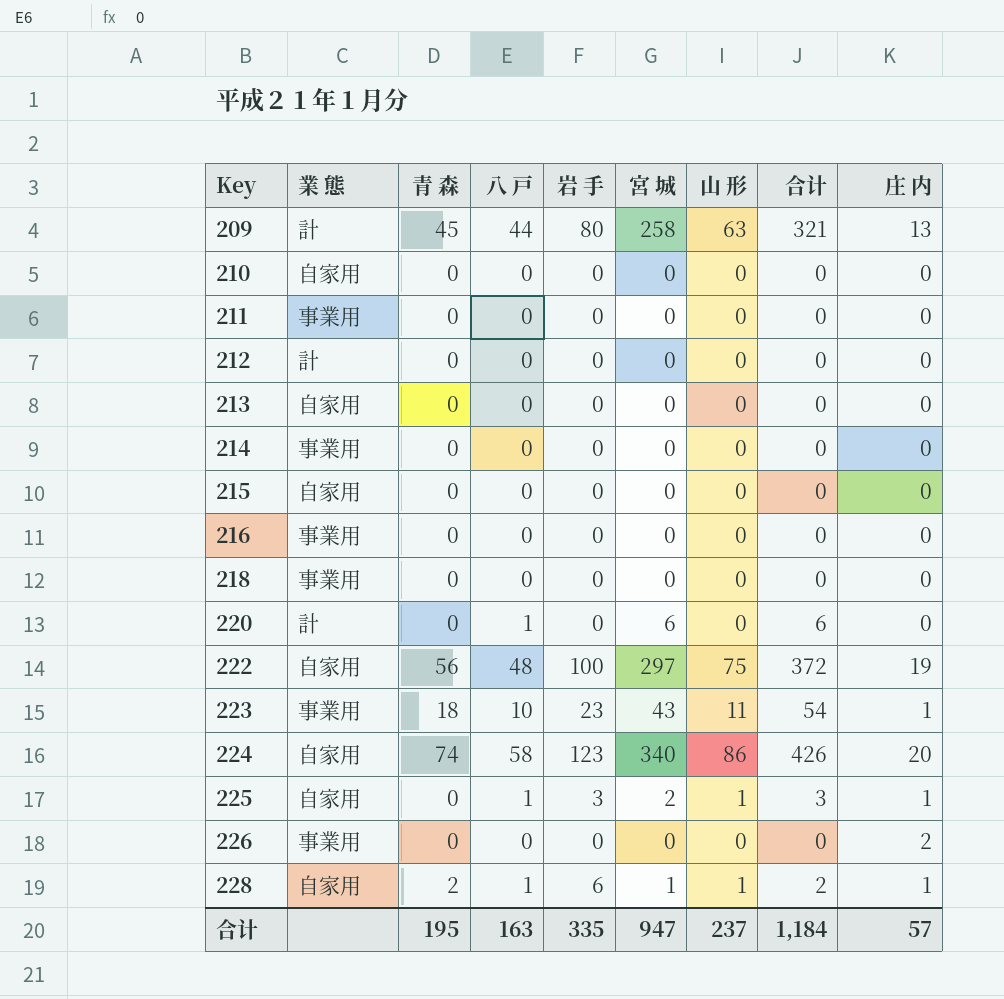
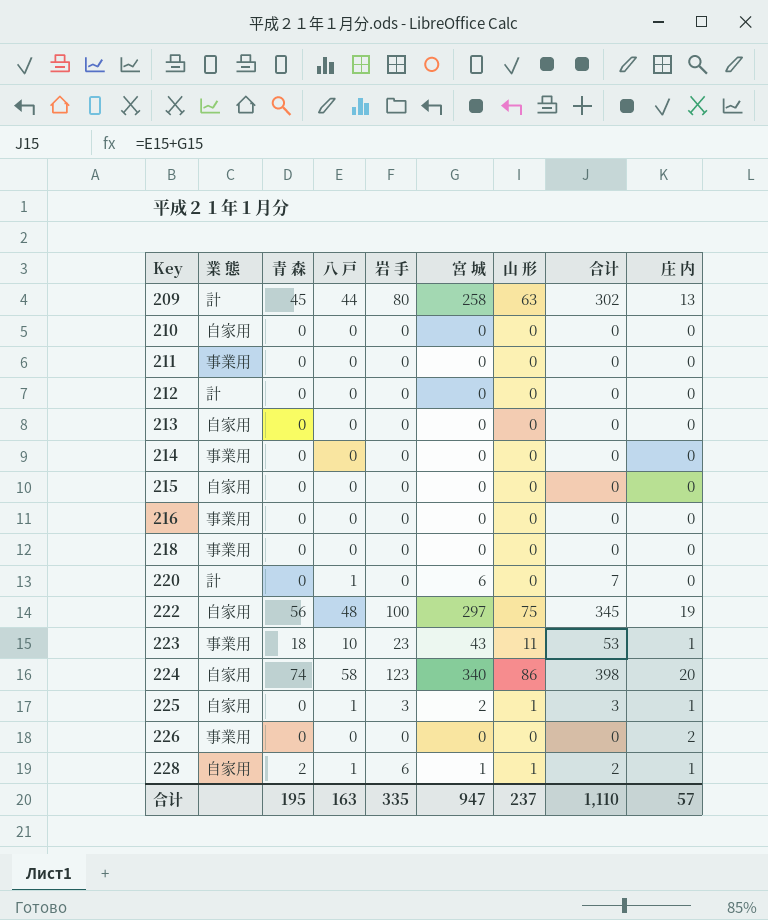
column 合计 | formula: [宮 城] + [山 形] -> [八 戸] + [宮 城]
合计 | 合计: 1,184 -> 1,110

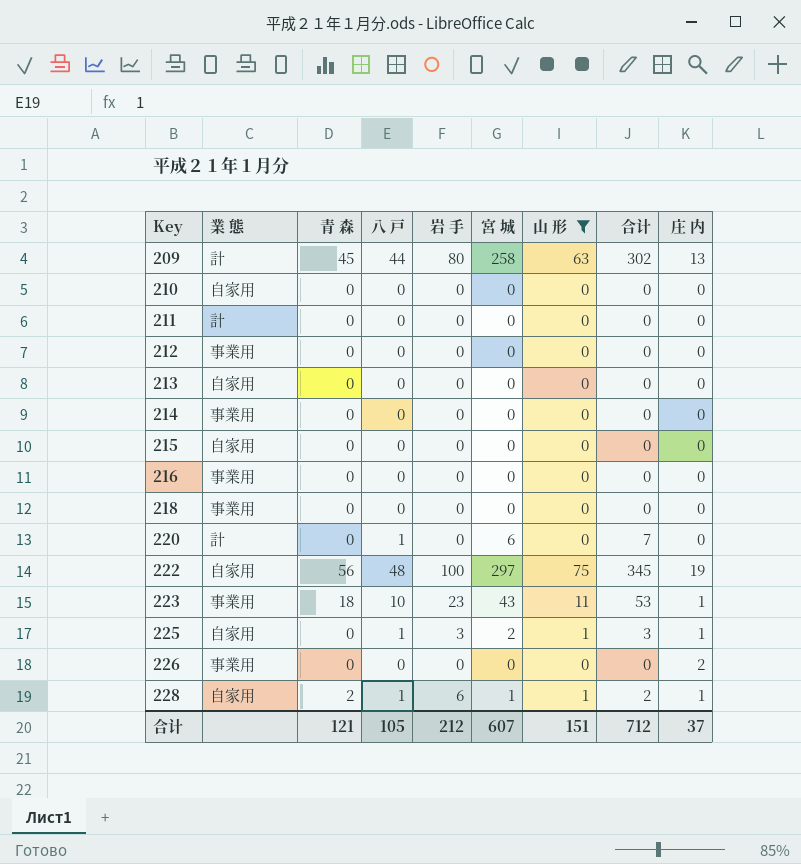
filter: none -> 山 形 != 86
211 | 業 態: 事業用 -> 計
212 | 業 態: 計 -> 事業用
合计 | 青 森: 195 -> 121
合计 | 八 戸: 163 -> 105
合计 | 岩 手: 335 -> 212
合计 | 宮 城: 947 -> 607
合计 | 山 形: 237 -> 151
合计 | 合计: 1,110 -> 712
合计 | 庄 内: 57 -> 37

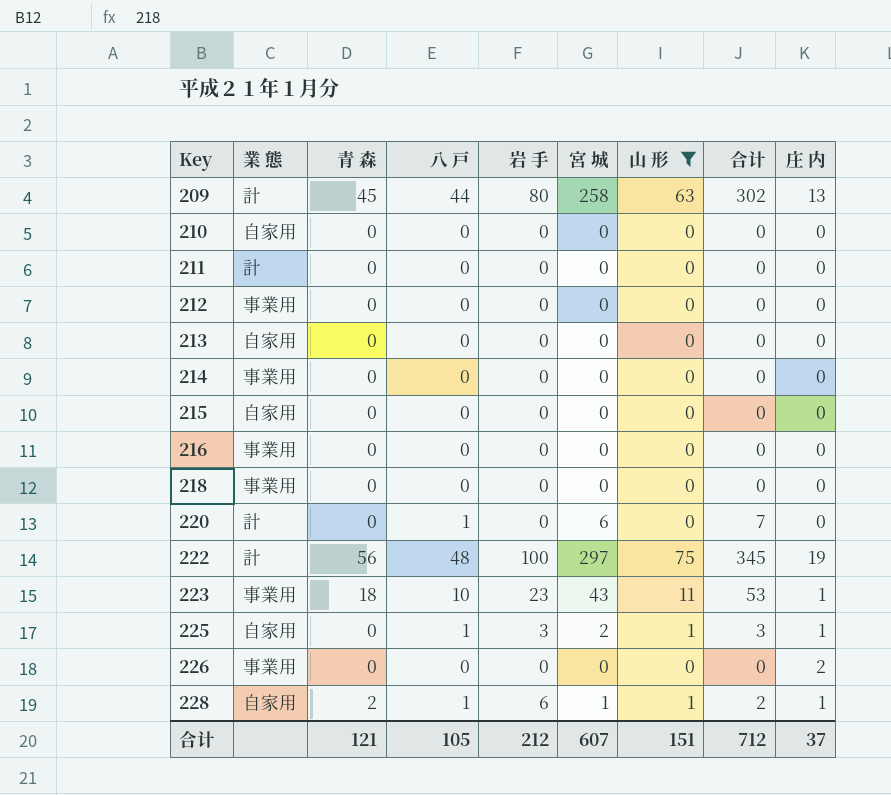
222 | 業 態: 自家用 -> 計

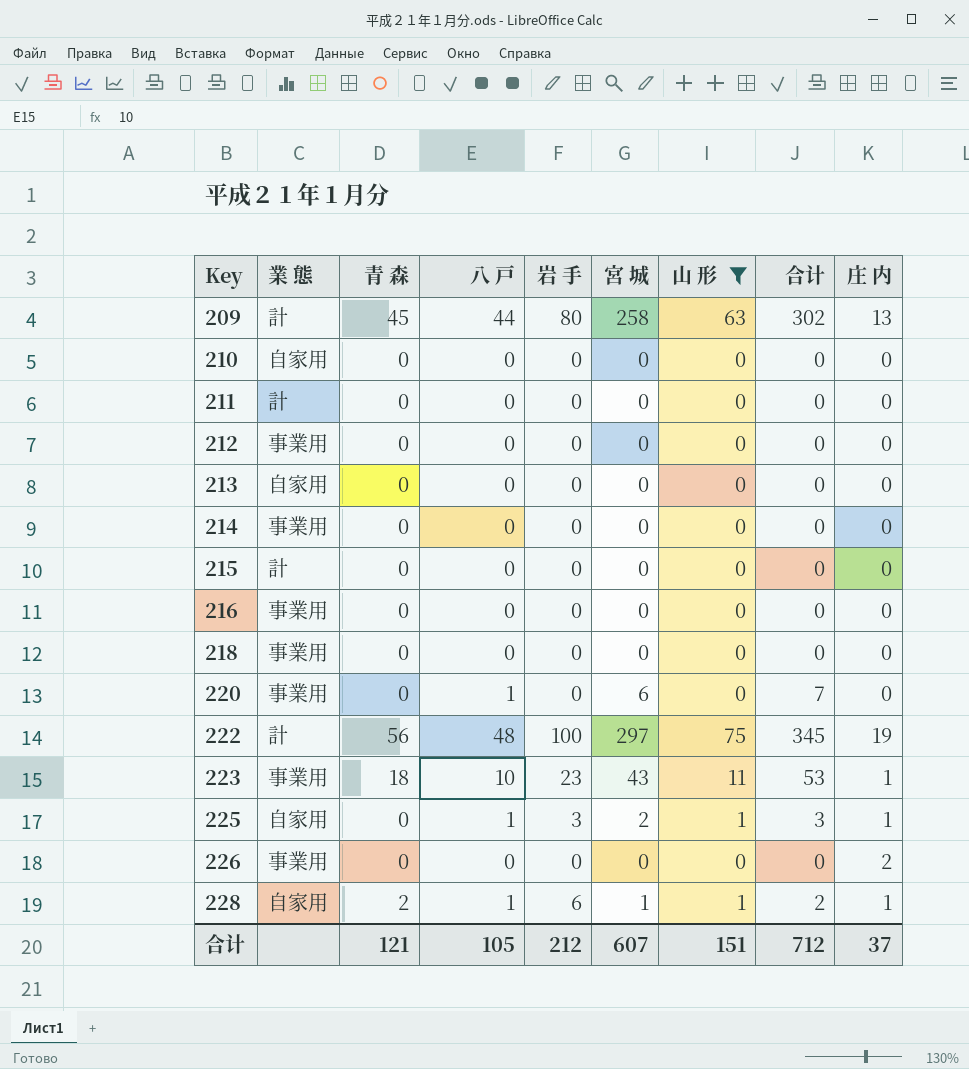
215 | 業 態: 自家用 -> 計
220 | 業 態: 計 -> 事業用

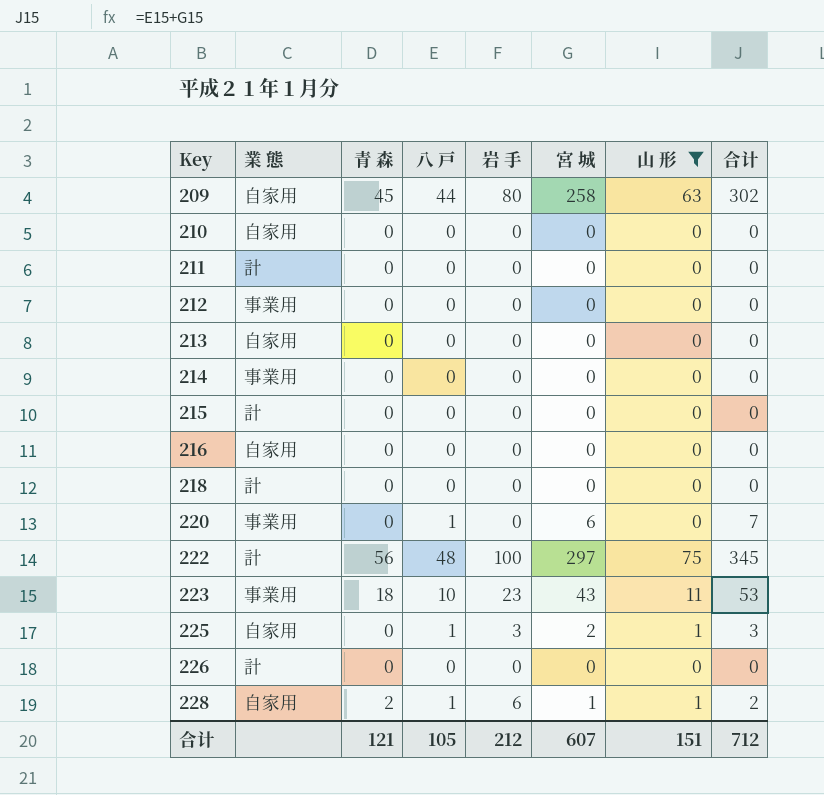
column 庄 内 | position: 9 -> none
209 | 業 態: 計 -> 自家用
216 | 業 態: 事業用 -> 自家用
218 | 業 態: 事業用 -> 計
226 | 業 態: 事業用 -> 計

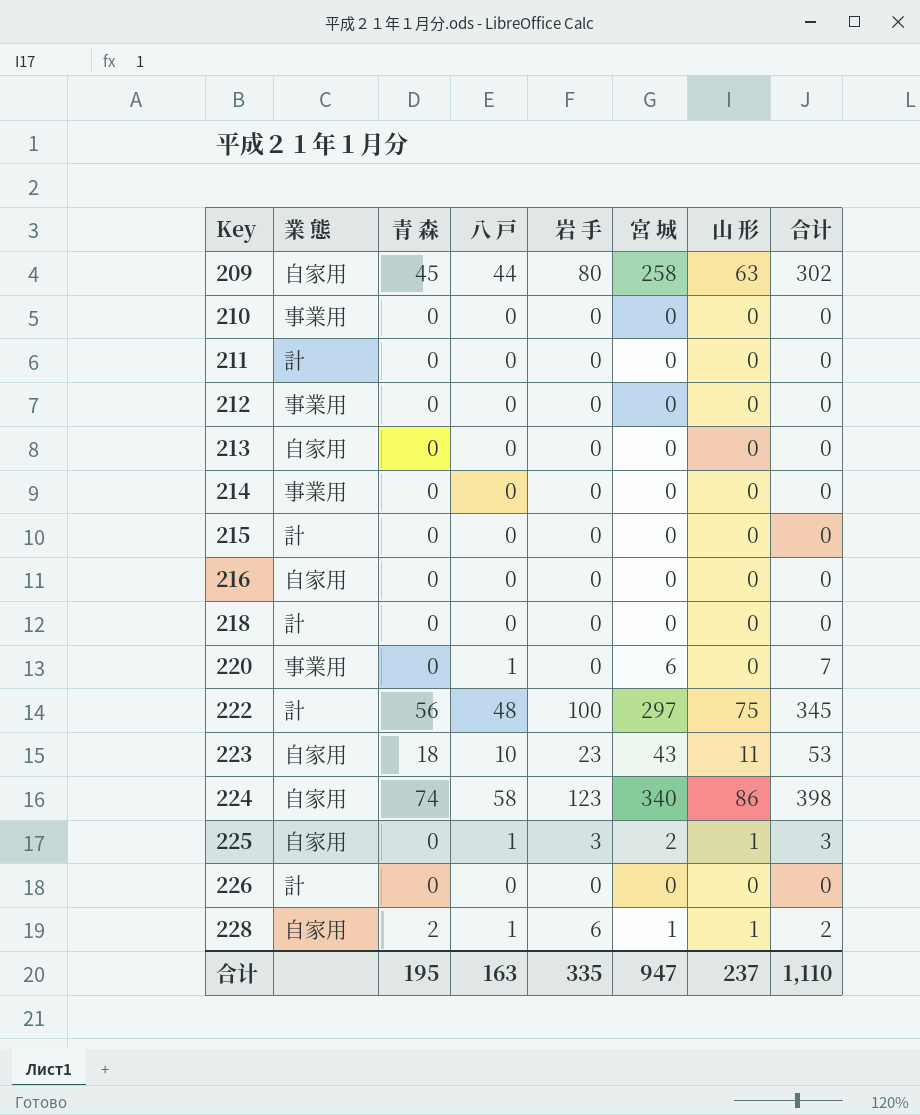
filter: 山 形 != 86 -> none
210 | 業 態: 自家用 -> 事業用
223 | 業 態: 事業用 -> 自家用
合计 | 青 森: 121 -> 195
合计 | 八 戸: 105 -> 163
合计 | 岩 手: 212 -> 335
合计 | 宮 城: 607 -> 947
合计 | 山 形: 151 -> 237
合计 | 合计: 712 -> 1,110

